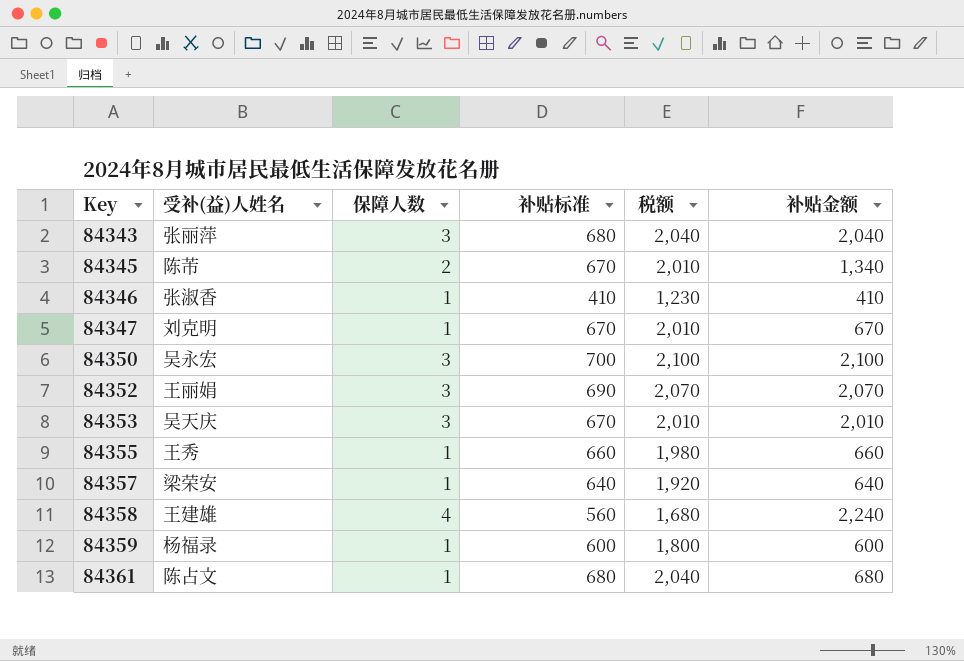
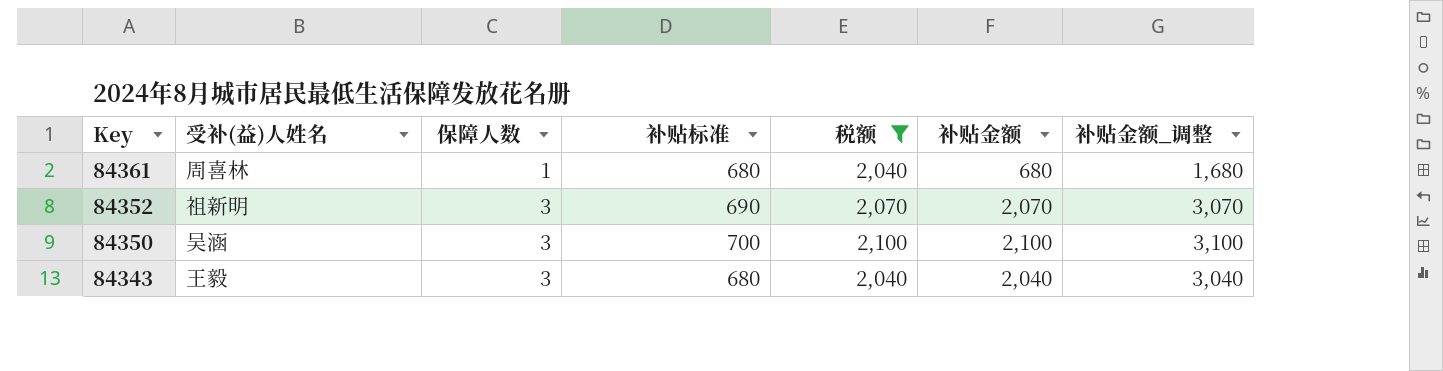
filter: none -> 税额 >= 2,040
row order: Key ascending -> Key descending
column 补贴金额_调整 | formula: none -> [补贴金额] + 1000
84361 | 受补(益)人姓名: 陈占文 -> 周喜林
84352 | 受补(益)人姓名: 王丽娟 -> 祖新明
84350 | 受补(益)人姓名: 吴永宏 -> 吴涵
84343 | 受补(益)人姓名: 张丽萍 -> 王毅

